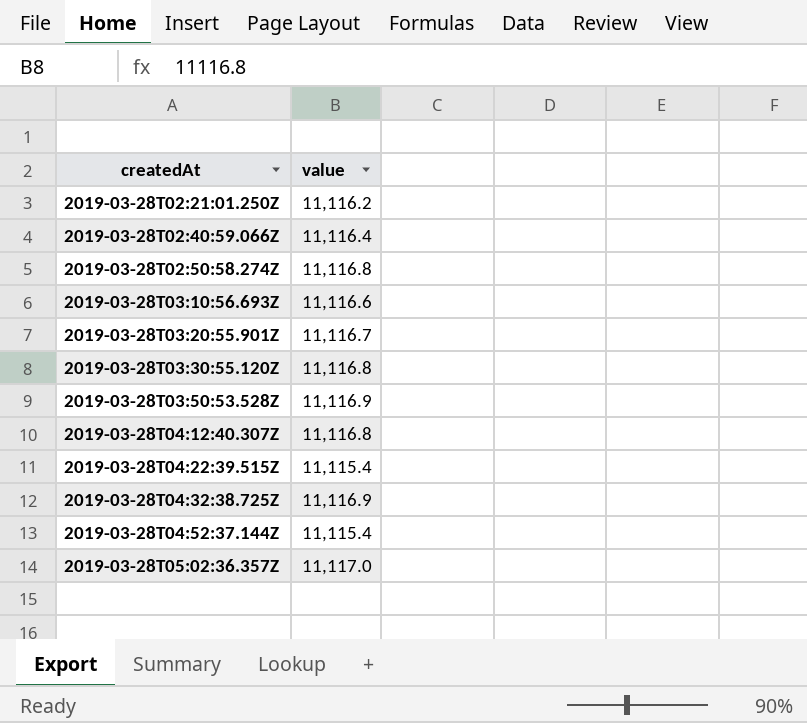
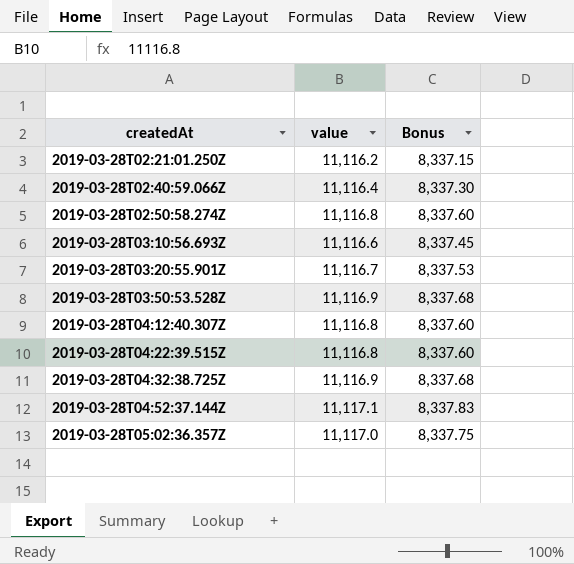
column Bonus | formula: none -> [value] * 0.75
row 2019-03-28T03:30:55.120Z: 11,116.8 -> none
2019-03-28T04:22:39.515Z | value: 11,115.4 -> 11,116.8
2019-03-28T04:52:37.144Z | value: 11,115.4 -> 11,117.1

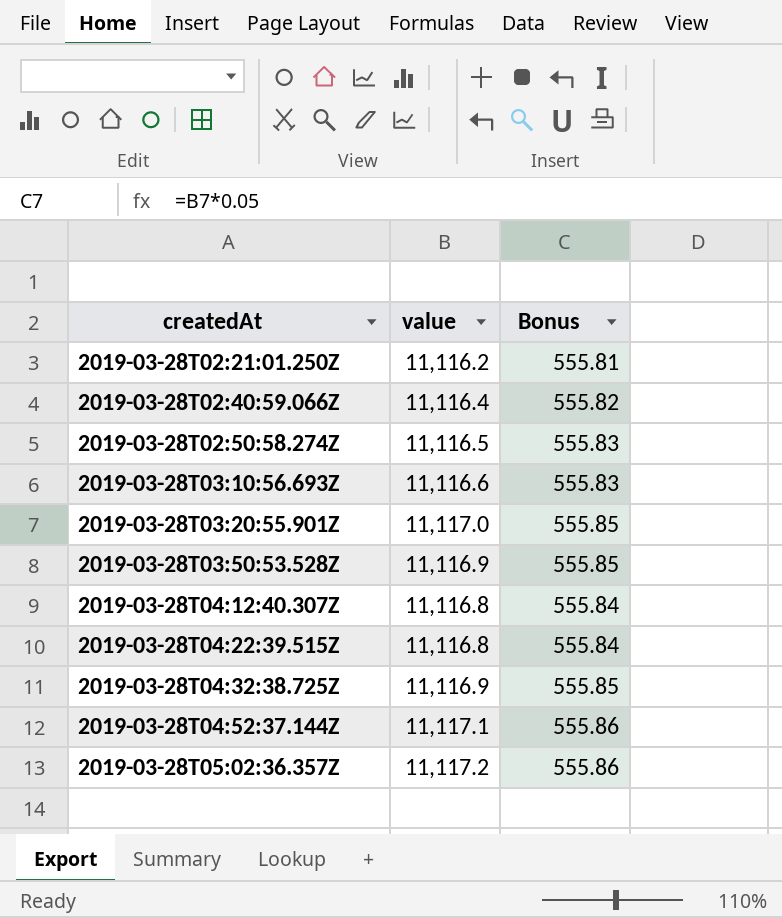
column Bonus | formula: [value] * 0.75 -> [value] * 0.05
2019-03-28T02:50:58.274Z | value: 11,116.8 -> 11,116.5
2019-03-28T03:20:55.901Z | value: 11,116.7 -> 11,117.0
2019-03-28T05:02:36.357Z | value: 11,117.0 -> 11,117.2

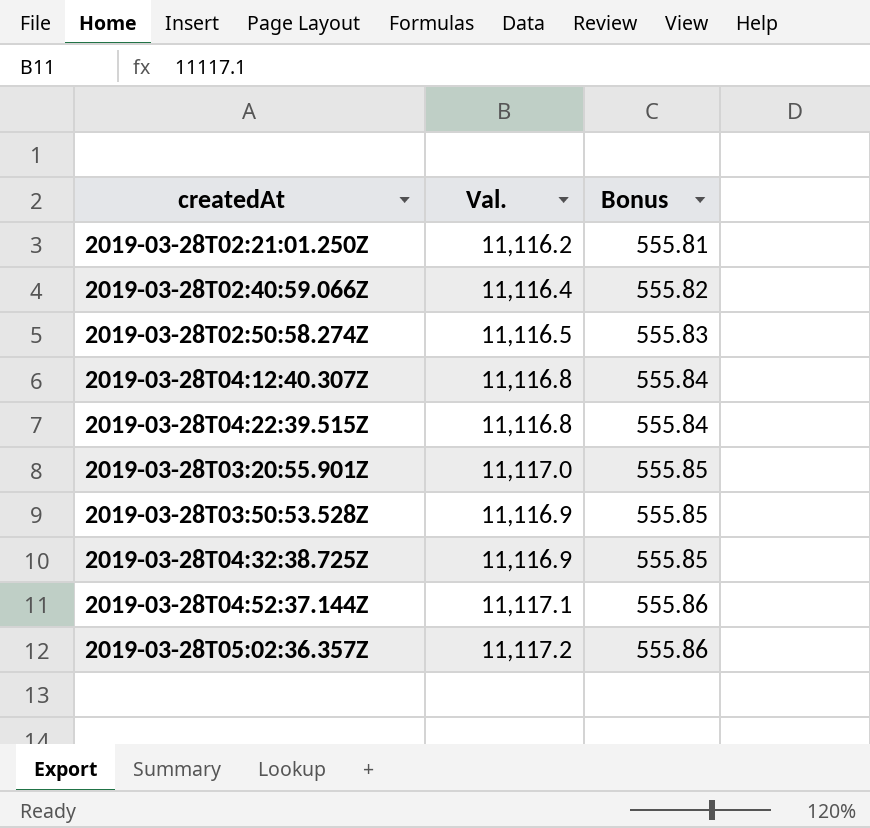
row order: createdAt ascending -> Bonus ascending
column name: value -> Val.
row 2019-03-28T03:10:56.693Z: 11,116.6 | 555.83 -> none

